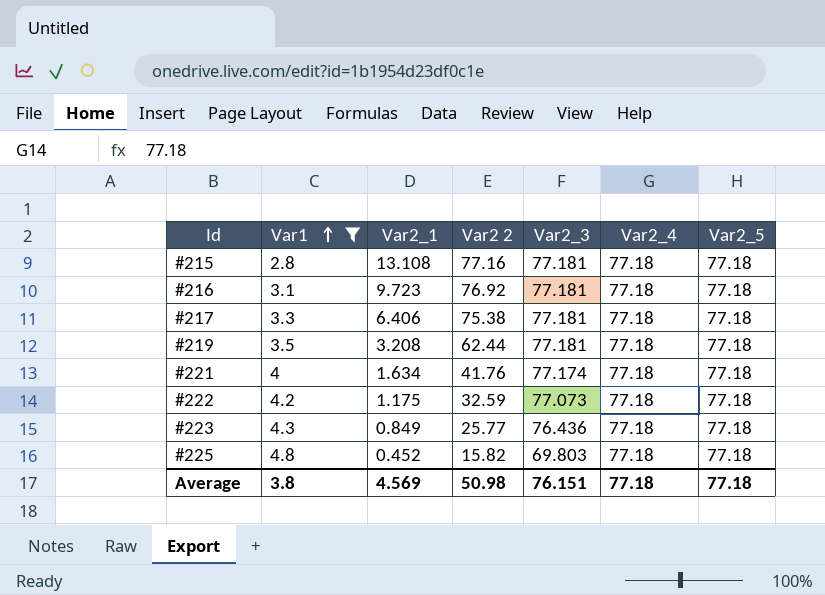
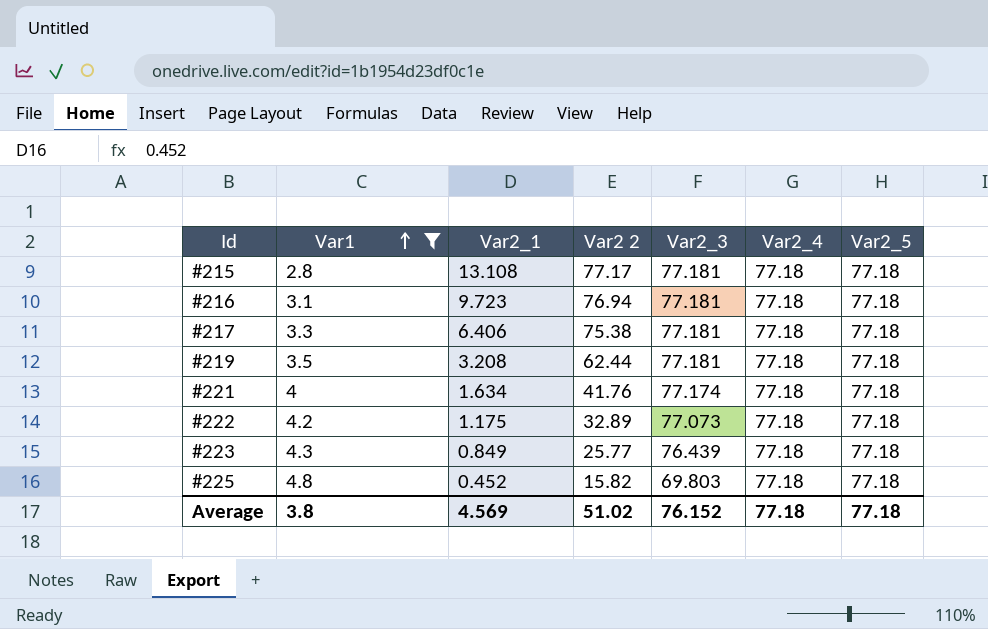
#215 | Var2 2: 77.16 -> 77.17
#216 | Var2 2: 76.92 -> 76.94
#222 | Var2 2: 32.59 -> 32.89
#223 | Var2_3: 76.436 -> 76.439
Average | Var2 2: 50.98 -> 51.02
Average | Var2_3: 76.151 -> 76.152

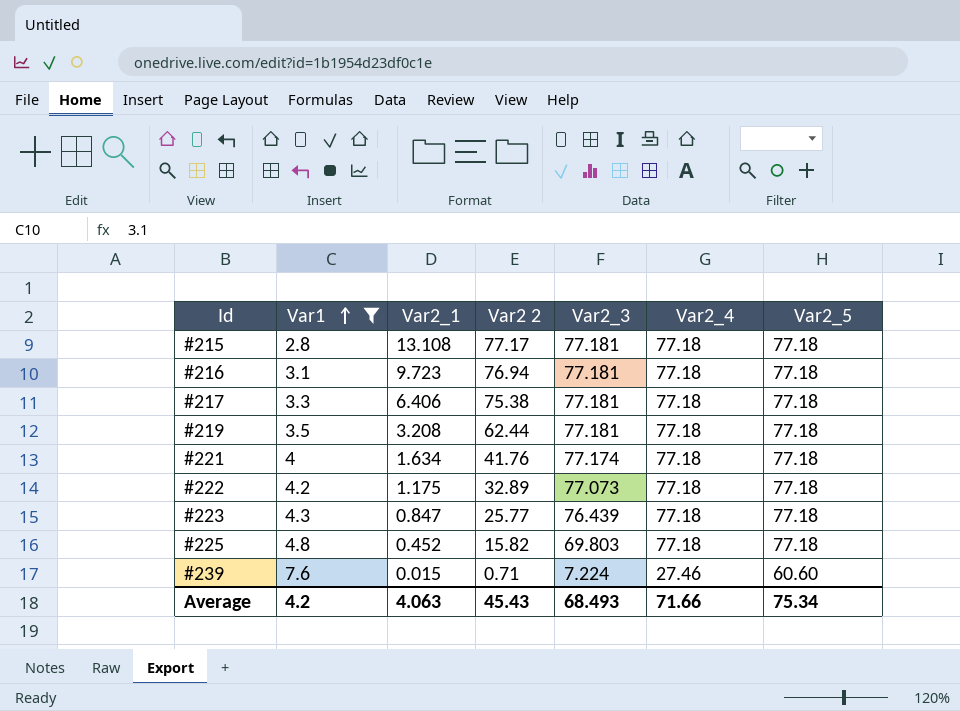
#223 | Var2_1: 0.849 -> 0.847
row #239: none -> 7.6 | 0.015 | 0.71 | 7.224 | 27.46 | 60.60
Average | Var1: 3.8 -> 4.2
Average | Var2_1: 4.569 -> 4.063
Average | Var2 2: 51.02 -> 45.43
Average | Var2_3: 76.152 -> 68.493
Average | Var2_4: 77.18 -> 71.66
Average | Var2_5: 77.18 -> 75.34

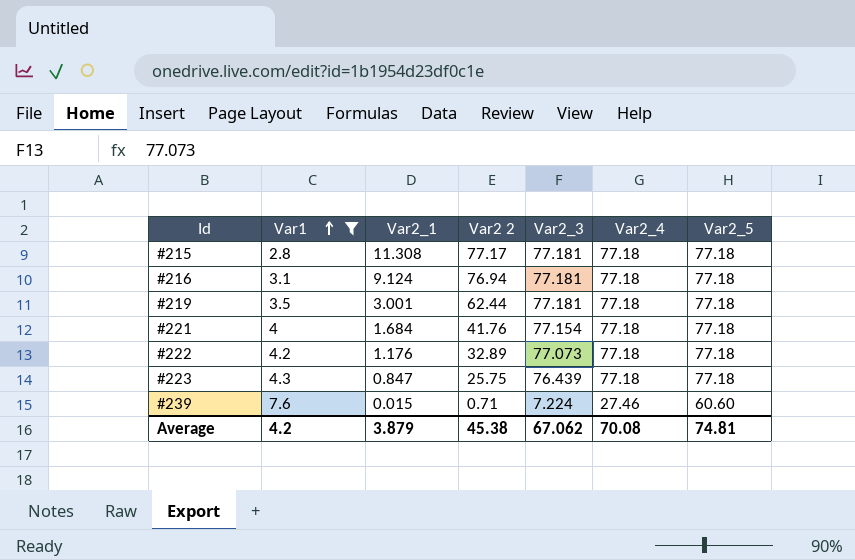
row #217: 3.3 | 6.406 | 75.38 | 77.181 | 77.18 | 77.18 -> none
row #225: 4.8 | 0.452 | 15.82 | 69.803 | 77.18 | 77.18 -> none
#215 | Var2_1: 13.108 -> 11.308
#216 | Var2_1: 9.723 -> 9.124
#219 | Var2_1: 3.208 -> 3.001
#221 | Var2_1: 1.634 -> 1.684
#221 | Var2_3: 77.174 -> 77.154
#222 | Var2_1: 1.175 -> 1.176
#223 | Var2 2: 25.77 -> 25.75
Average | Var2_1: 4.063 -> 3.879
Average | Var2 2: 45.43 -> 45.38
Average | Var2_3: 68.493 -> 67.062
Average | Var2_4: 71.66 -> 70.08
Average | Var2_5: 75.34 -> 74.81

